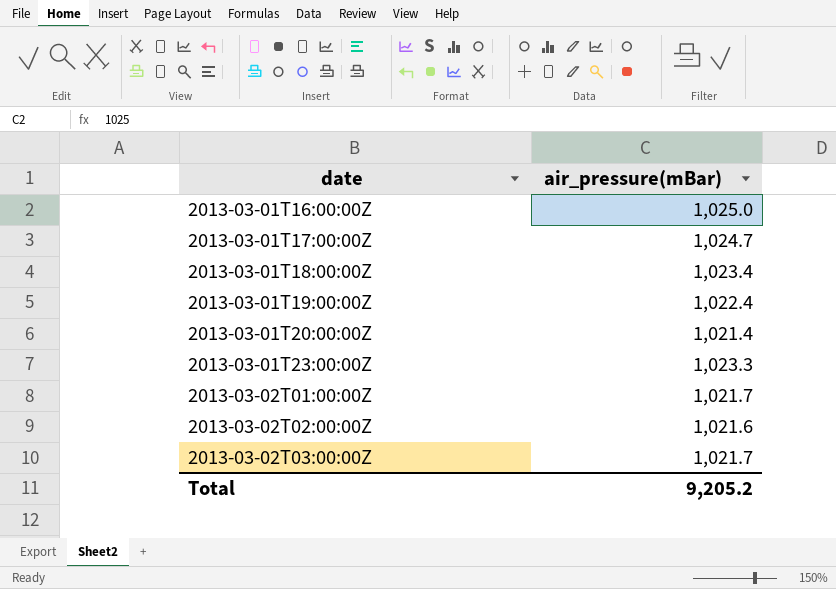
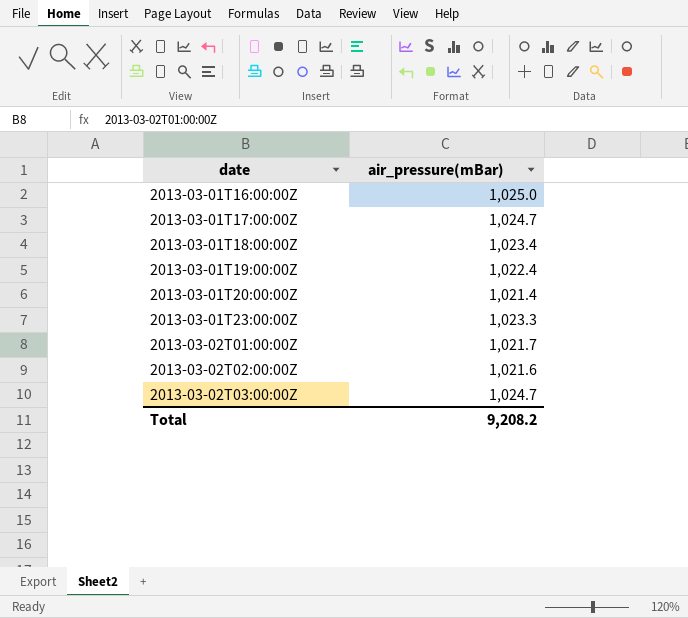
2013-03-02T03:00:00Z | air_pressure(mBar): 1,021.7 -> 1,024.7
Total | air_pressure(mBar): 9,205.2 -> 9,208.2

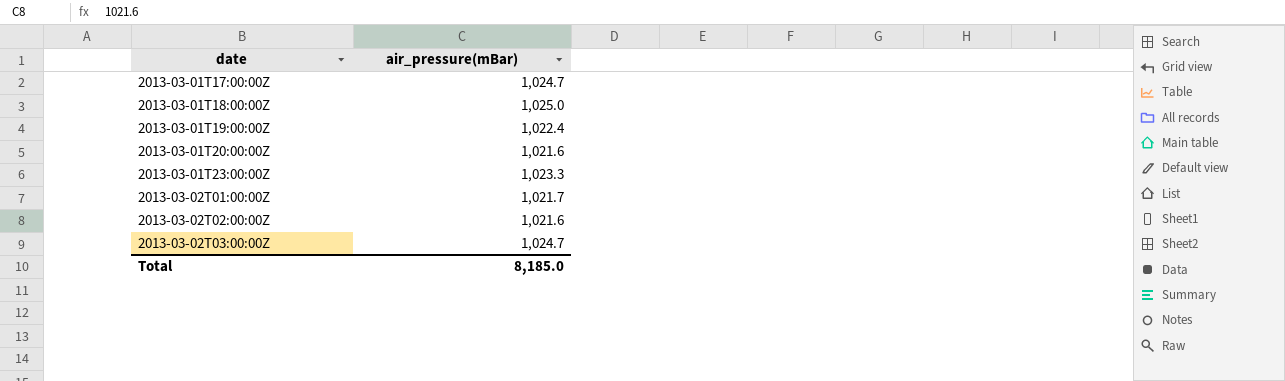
row 2013-03-01T16:00:00Z: 1,025.0 -> none
2013-03-01T18:00:00Z | air_pressure(mBar): 1,023.4 -> 1,025.0
2013-03-01T20:00:00Z | air_pressure(mBar): 1,021.4 -> 1,021.6
Total | air_pressure(mBar): 9,208.2 -> 8,185.0

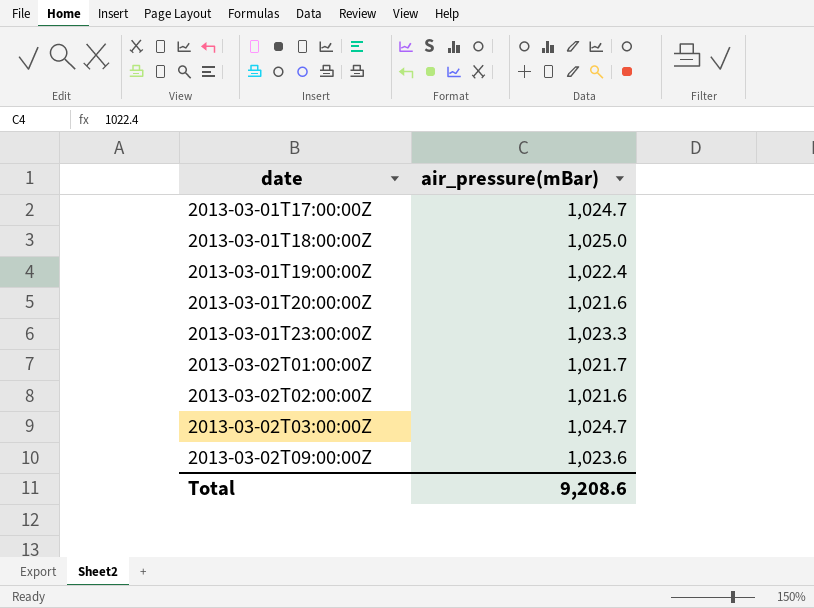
row 2013-03-02T09:00:00Z: none -> 1,023.6
Total | air_pressure(mBar): 8,185.0 -> 9,208.6

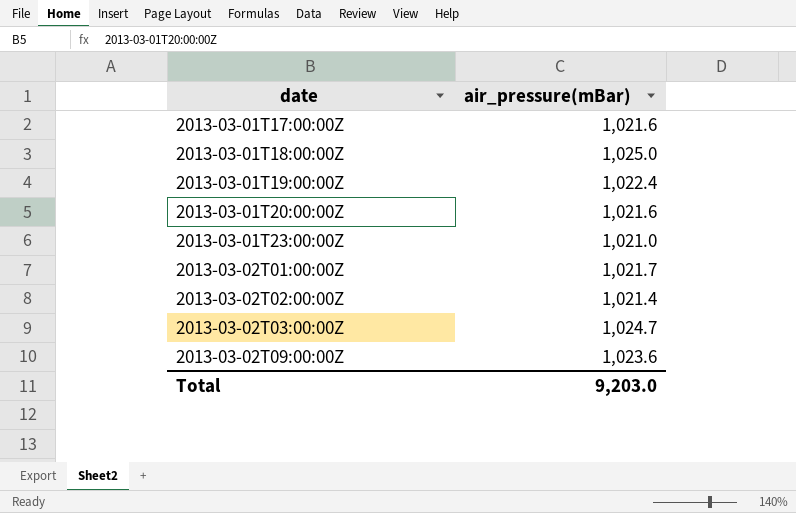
2013-03-01T17:00:00Z | air_pressure(mBar): 1,024.7 -> 1,021.6
2013-03-01T23:00:00Z | air_pressure(mBar): 1,023.3 -> 1,021.0
2013-03-02T02:00:00Z | air_pressure(mBar): 1,021.6 -> 1,021.4
Total | air_pressure(mBar): 9,208.6 -> 9,203.0

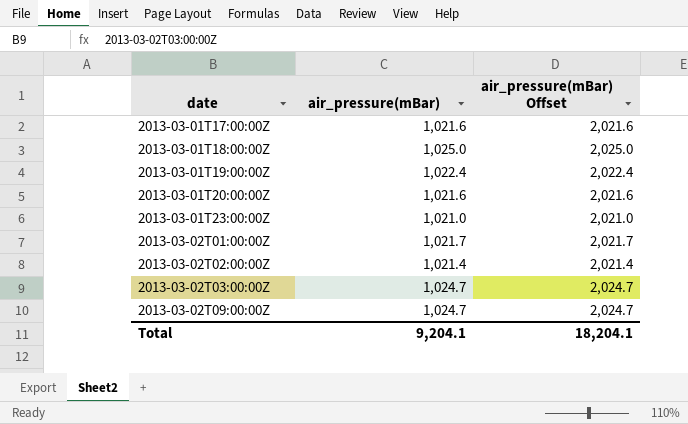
column air_pressure(mBar) Offset | formula: none -> [air_pressure(mBar)] + 1000
2013-03-02T09:00:00Z | air_pressure(mBar): 1,023.6 -> 1,024.7
Total | air_pressure(mBar): 9,203.0 -> 9,204.1

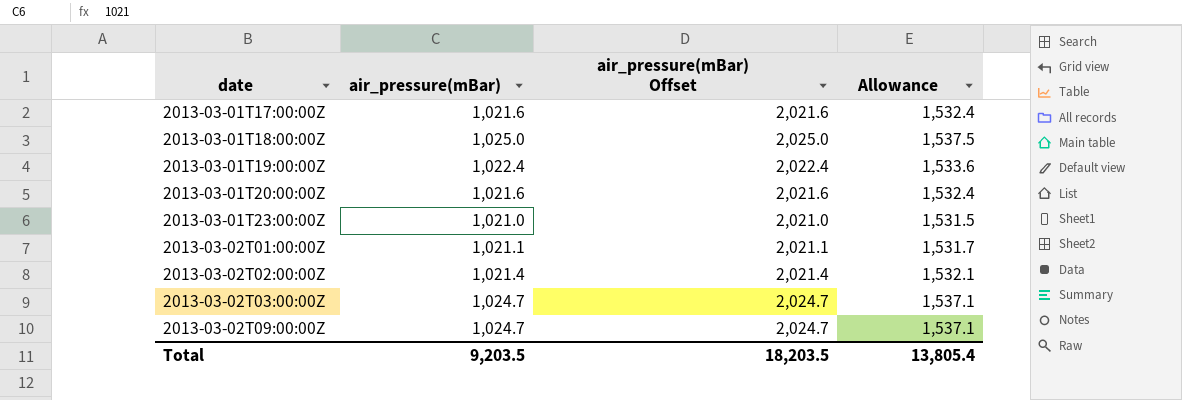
column Allowance | formula: none -> [air_pressure(mBar)] * 1.5
2013-03-02T01:00:00Z | air_pressure(mBar): 1,021.7 -> 1,021.1
2013-03-02T01:00:00Z | air_pressure(mBar) Offset: 2,021.7 -> 2,021.1
Total | air_pressure(mBar): 9,204.1 -> 9,203.5
Total | air_pressure(mBar) Offset: 18,204.1 -> 18,203.5

